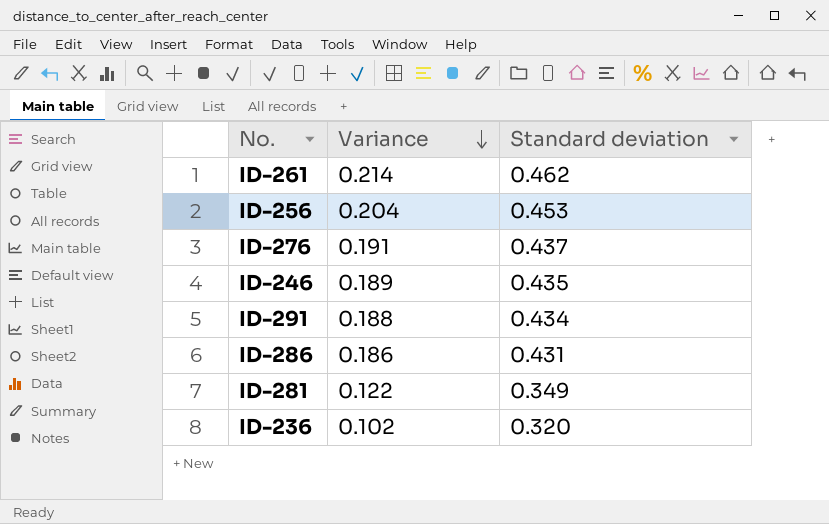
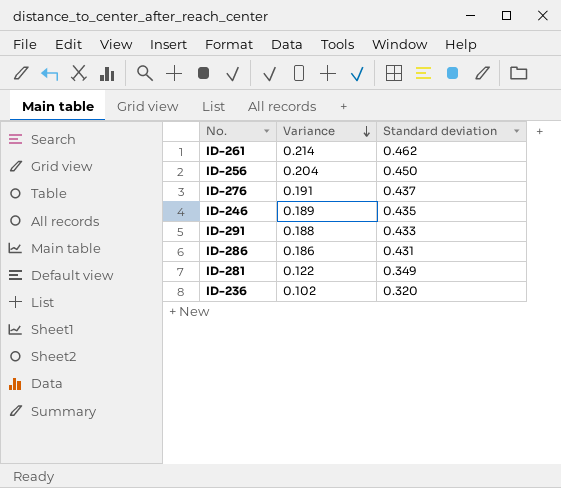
ID-256 | Standard deviation: 0.453 -> 0.450
ID-291 | Standard deviation: 0.434 -> 0.433

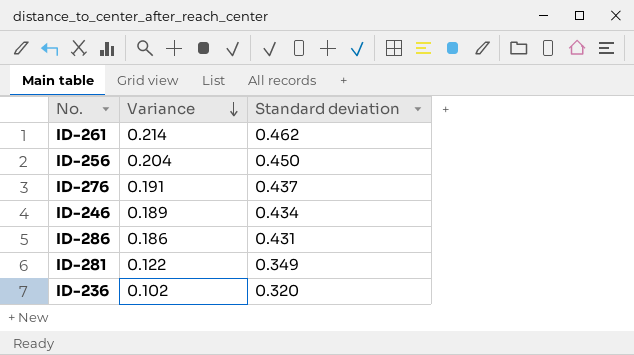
row ID-291: 0.188 | 0.433 -> none
ID-246 | Standard deviation: 0.435 -> 0.434

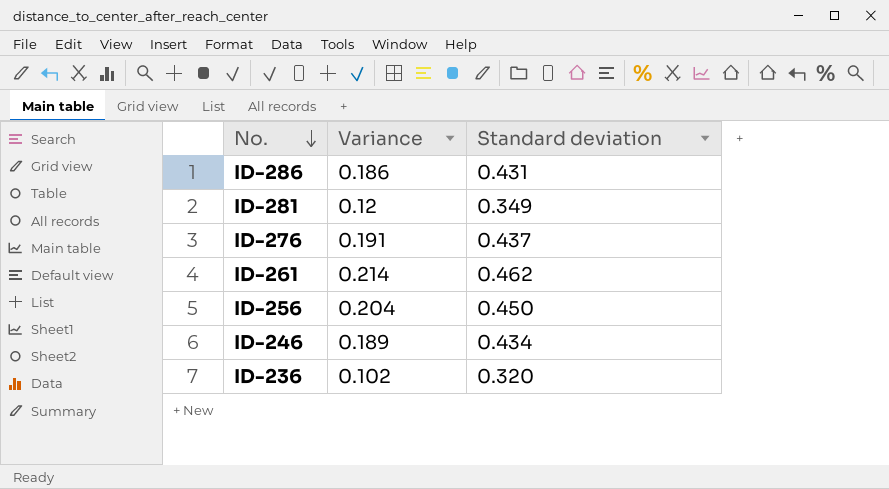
row order: Variance descending -> No. descending
ID-281 | Variance: 0.122 -> 0.12

